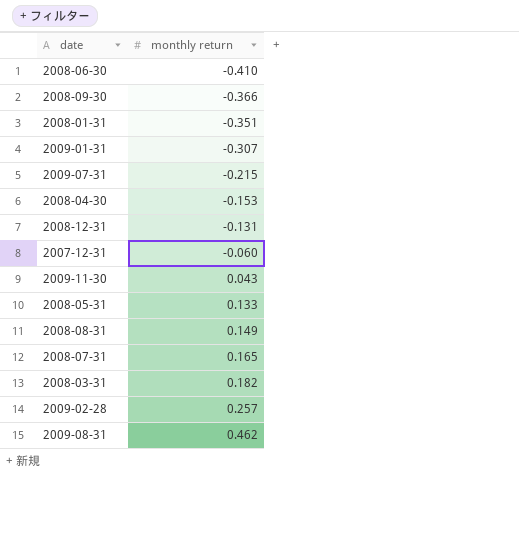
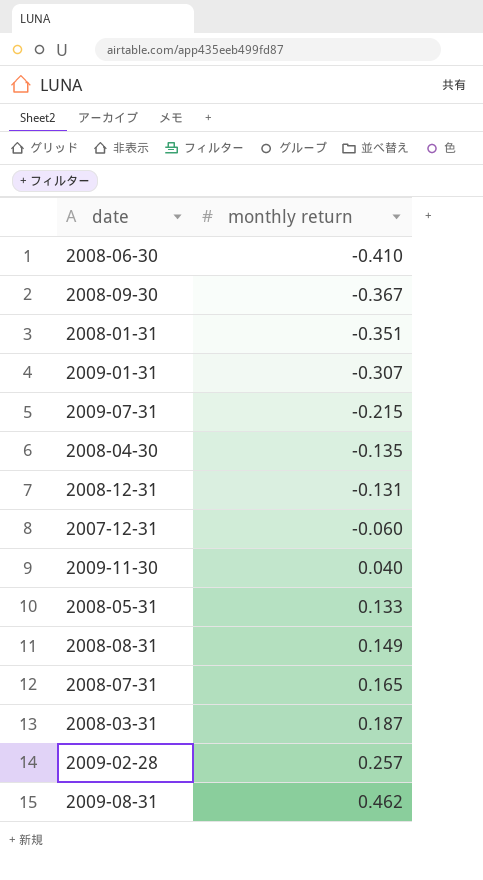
2008-09-30 | monthly return: -0.366 -> -0.367
2008-04-30 | monthly return: -0.153 -> -0.135
2009-11-30 | monthly return: 0.043 -> 0.040
2008-03-31 | monthly return: 0.182 -> 0.187

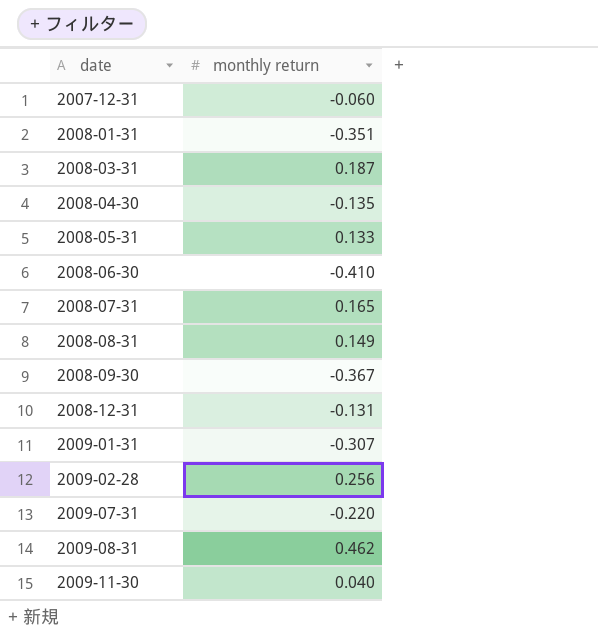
row order: monthly return ascending -> date ascending
2009-02-28 | monthly return: 0.257 -> 0.256
2009-07-31 | monthly return: -0.215 -> -0.220

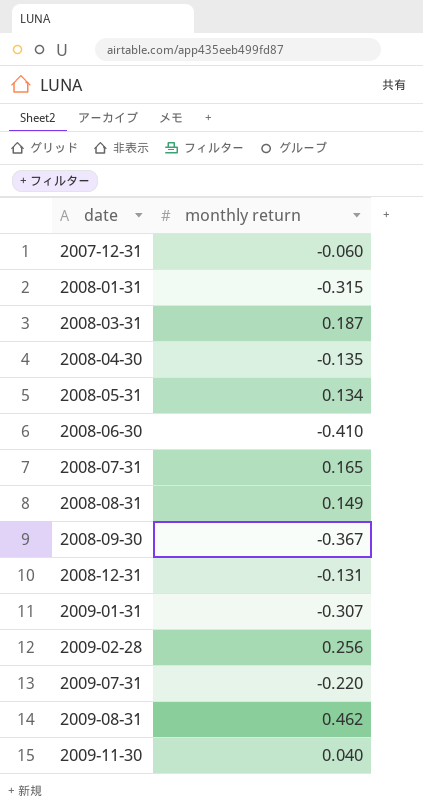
2008-01-31 | monthly return: -0.351 -> -0.315
2008-05-31 | monthly return: 0.133 -> 0.134

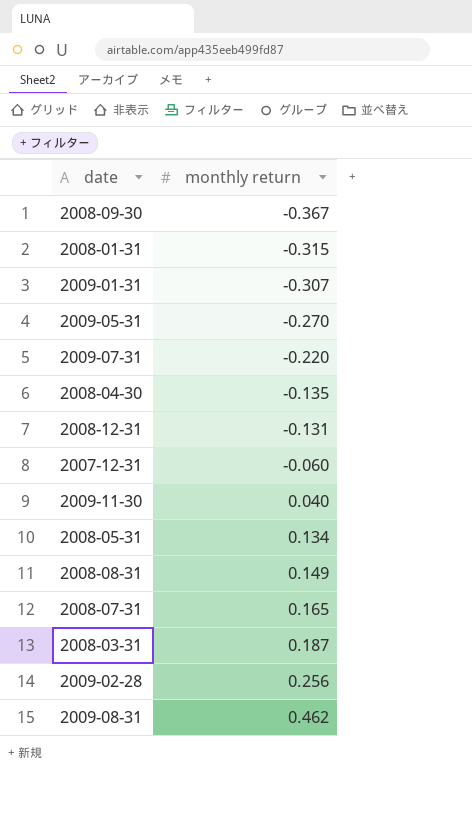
row order: date ascending -> monthly return ascending
row 2008-06-30: -0.410 -> none
row 2009-05-31: none -> -0.270

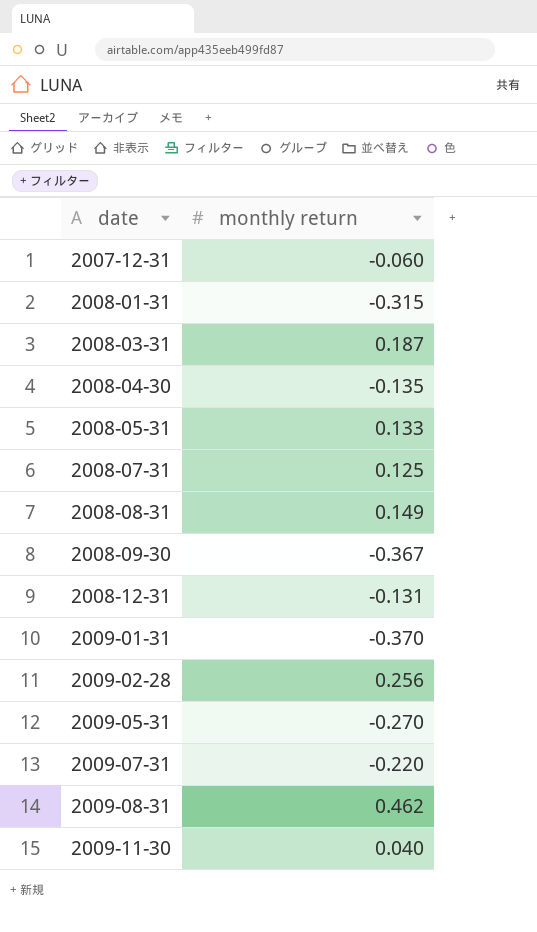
row order: monthly return ascending -> date ascending
2008-05-31 | monthly return: 0.134 -> 0.133
2008-07-31 | monthly return: 0.165 -> 0.125
2009-01-31 | monthly return: -0.307 -> -0.370

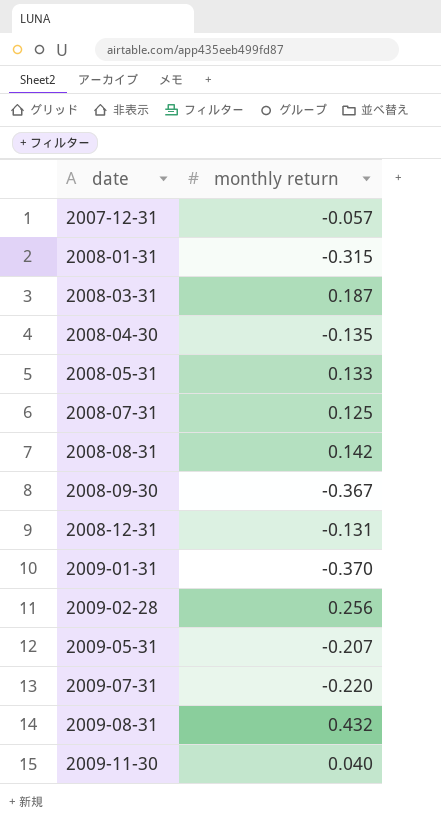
2007-12-31 | monthly return: -0.060 -> -0.057
2008-08-31 | monthly return: 0.149 -> 0.142
2009-05-31 | monthly return: -0.270 -> -0.207
2009-08-31 | monthly return: 0.462 -> 0.432

